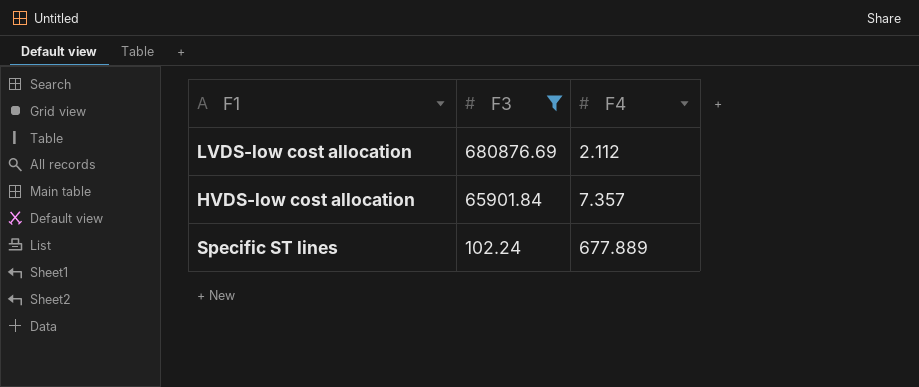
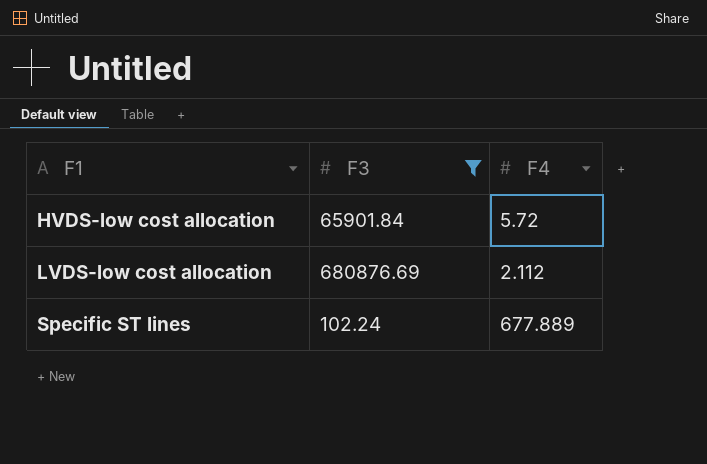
row order: F3 descending -> F1 ascending
HVDS-low cost allocation | F4: 7.357 -> 5.72

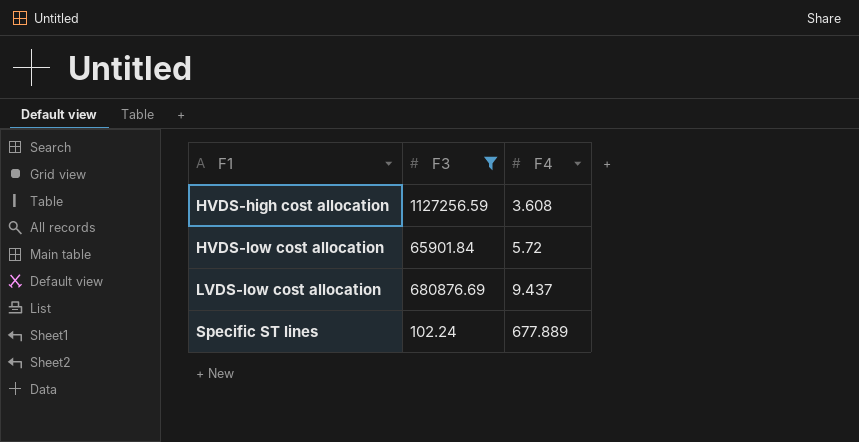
row HVDS-high cost allocation: none -> 1127256.59 | 3.608
LVDS-low cost allocation | F4: 2.112 -> 9.437

